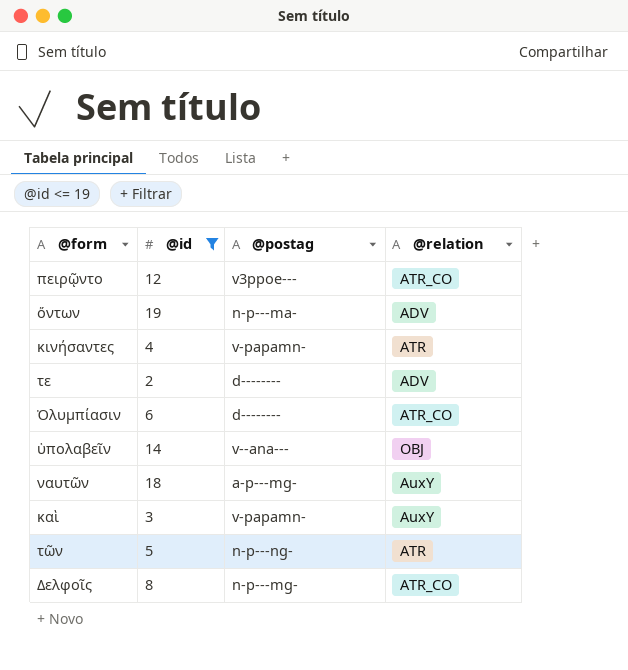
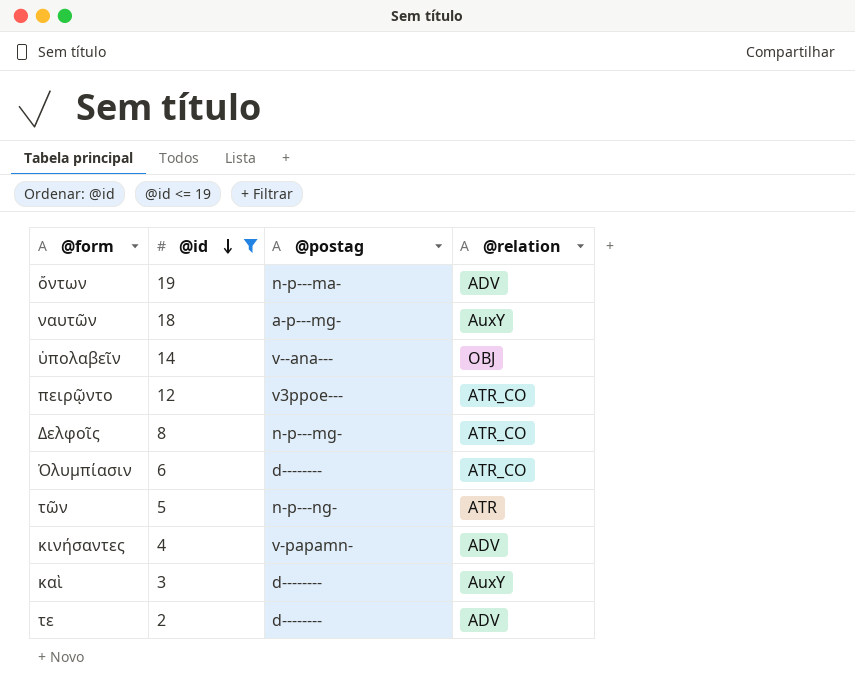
row order: none -> @id descending
κινήσαντες | @relation: ATR -> ADV
καὶ | @postag: v-papamn- -> d--------

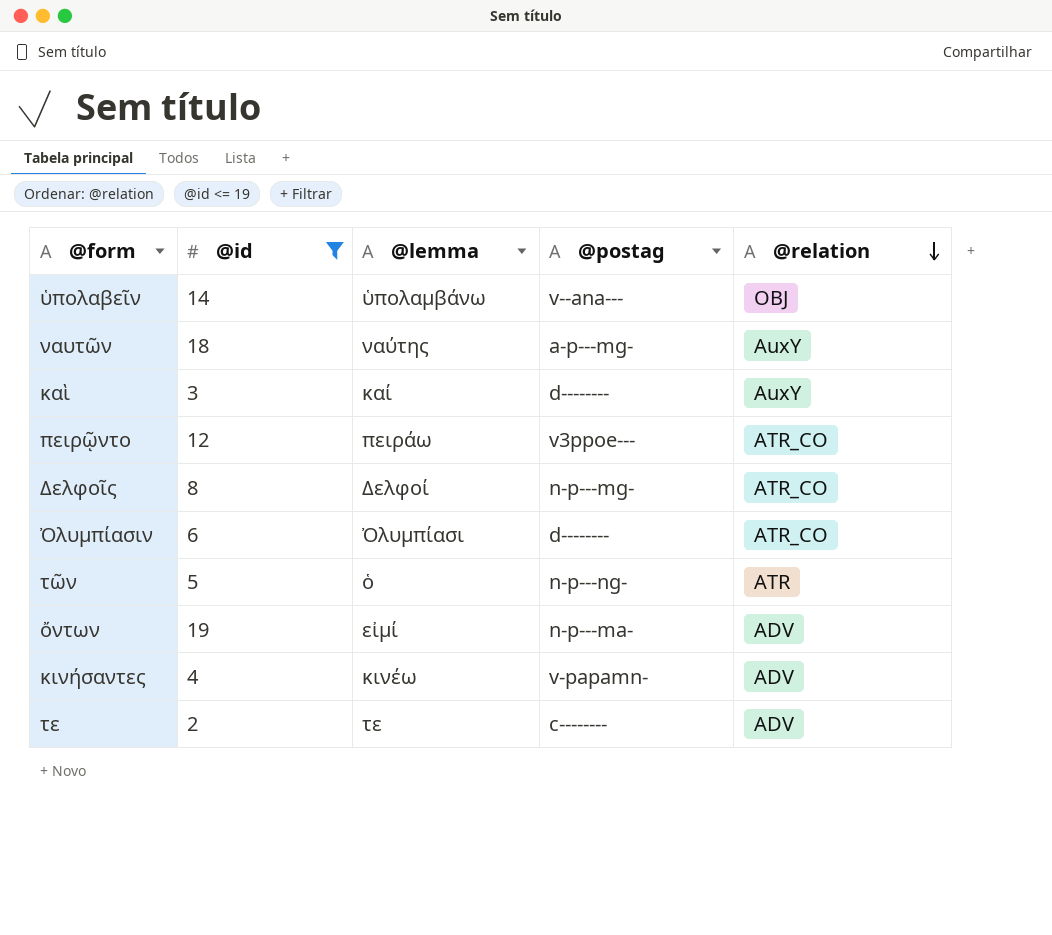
row order: @id descending -> @relation descending
column @lemma | position: none -> 3
τε | @postag: d-------- -> c--------

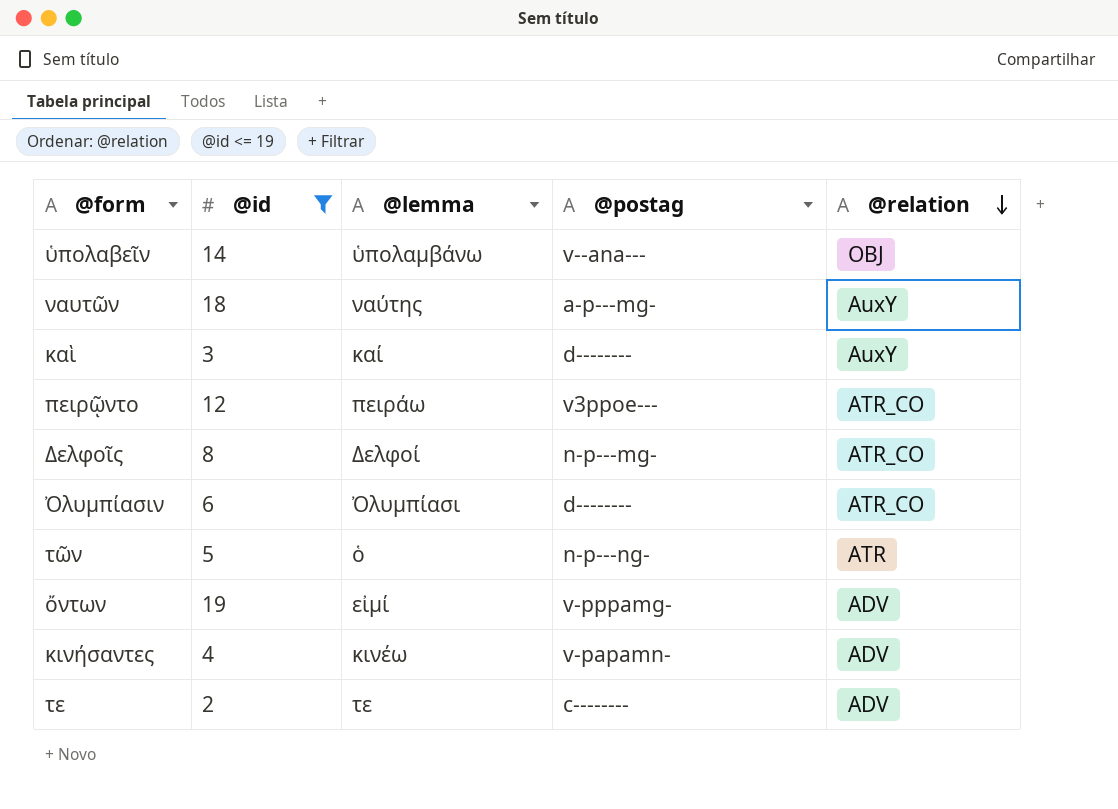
ὄντων | @postag: n-p---ma- -> v-pppamg-

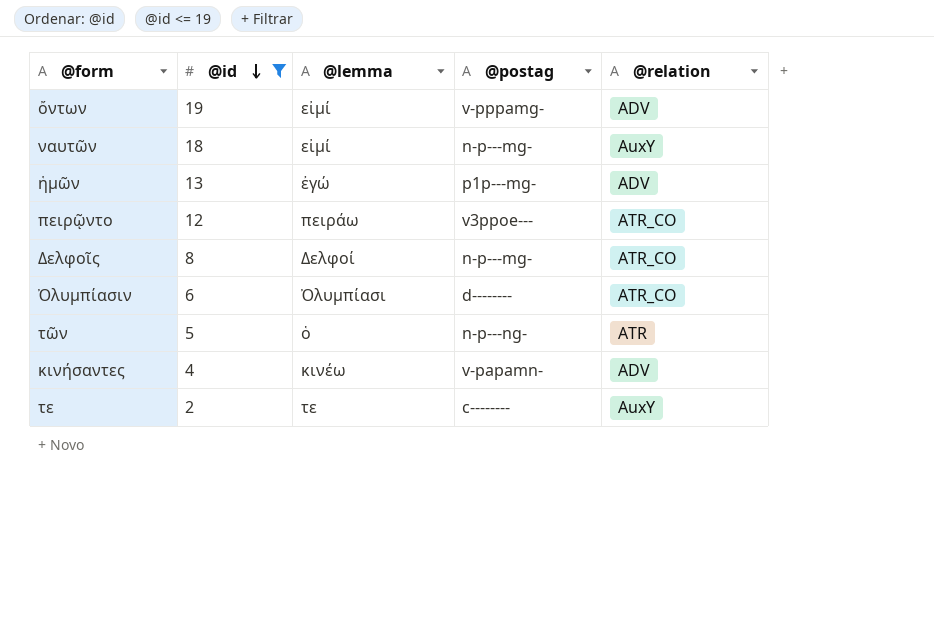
row order: @relation descending -> @id descending
row ὑπολαβεῖν: 14 | ὑπολαμβάνω | v--ana--- | OBJ -> none
row καὶ: 3 | καί | d-------- | AuxY -> none
ναυτῶν | @lemma: ναύτης -> εἰμί
ναυτῶν | @postag: a-p---mg- -> n-p---mg-
row ἡμῶν: none -> 13 | ἐγώ | p1p---mg- | ADV
τε | @relation: ADV -> AuxY

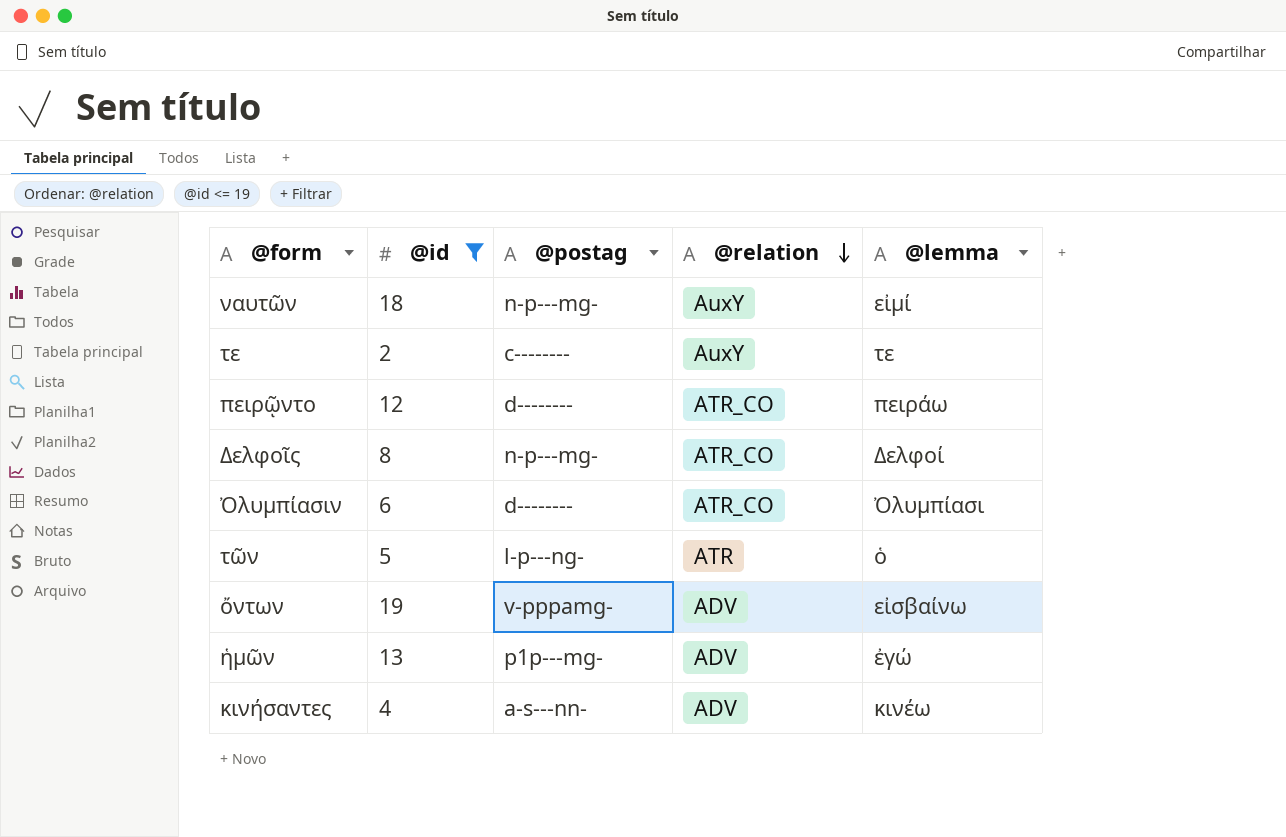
row order: @id descending -> @relation descending
column @lemma | position: 3 -> 5
πειρῷντο | @postag: v3ppoe--- -> d--------
τῶν | @postag: n-p---ng- -> l-p---ng-
ὄντων | @lemma: εἰμί -> εἰσβαίνω
κινήσαντες | @postag: v-papamn- -> a-s---nn-

